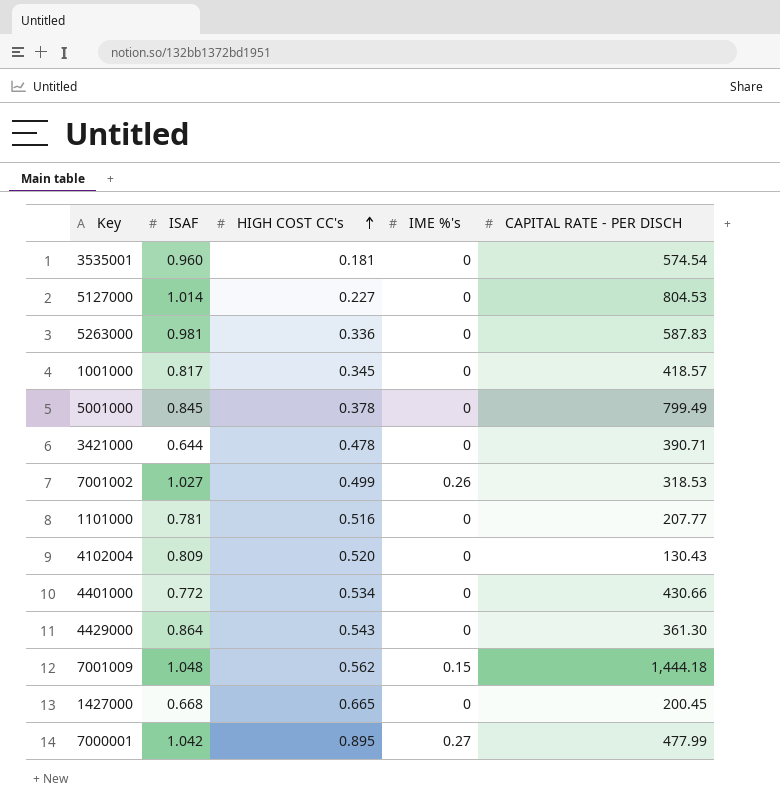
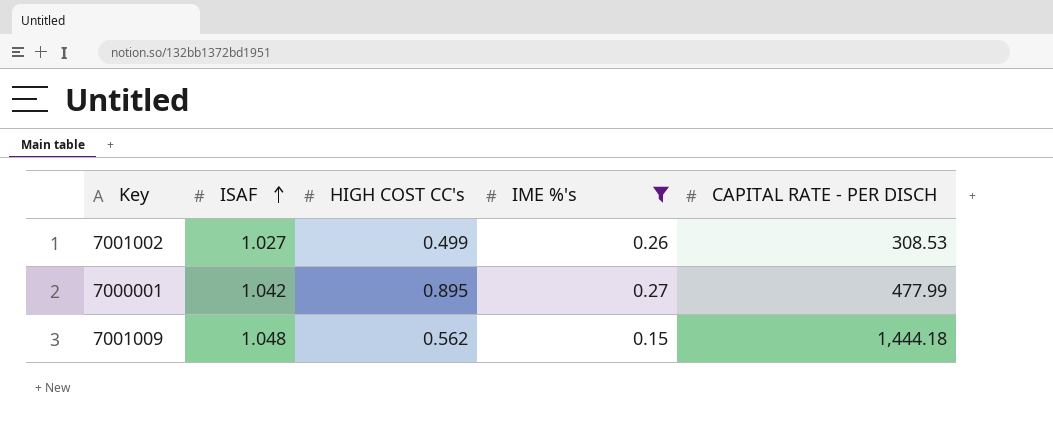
filter: none -> IME %'s != 0
row order: HIGH COST CC's ascending -> ISAF ascending
7001002 | CAPITAL RATE - PER DISCH: 318.53 -> 308.53

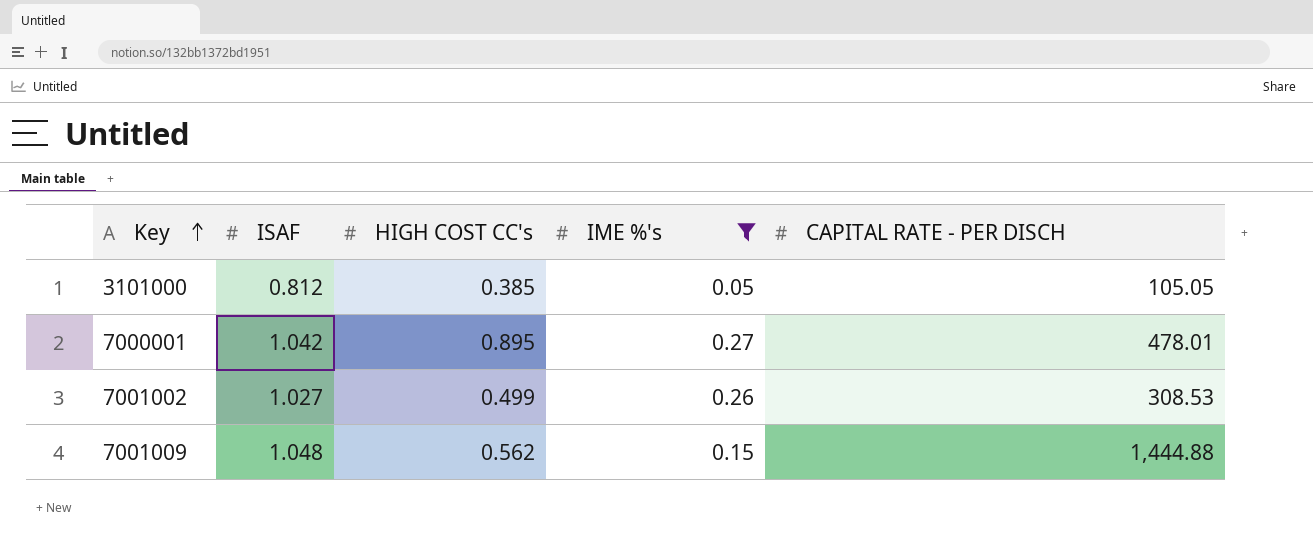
row order: ISAF ascending -> Key ascending
row 3101000: none -> 0.812 | 0.385 | 0.05 | 105.05
7000001 | CAPITAL RATE - PER DISCH: 477.99 -> 478.01
7001009 | CAPITAL RATE - PER DISCH: 1,444.18 -> 1,444.88

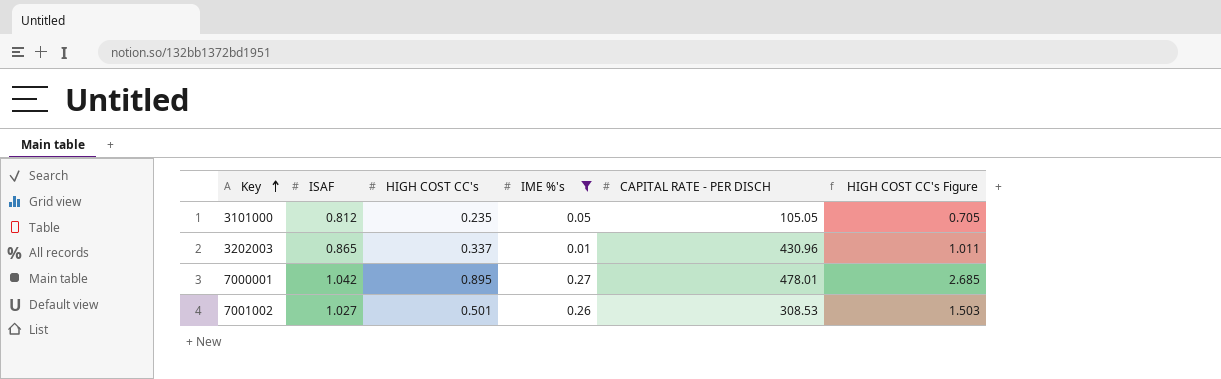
column HIGH COST CC's Figure | formula: none -> [HIGH COST CC's] * 3
row 7001009: 1.048 | 0.562 | 0.15 | 1,444.88 -> none
3101000 | HIGH COST CC's: 0.385 -> 0.235
row 3202003: none -> 0.865 | 0.337 | 0.01 | 430.96 | 1.011
7001002 | HIGH COST CC's: 0.499 -> 0.501

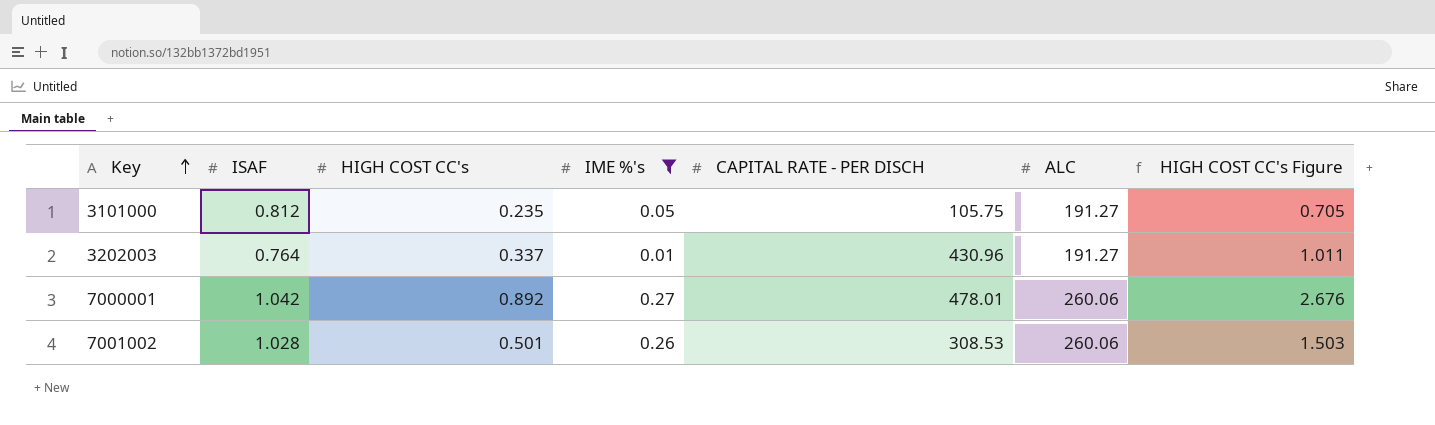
column ALC | position: none -> 6
3101000 | CAPITAL RATE - PER DISCH: 105.05 -> 105.75
3202003 | ISAF: 0.865 -> 0.764
7000001 | HIGH COST CC's: 0.895 -> 0.892
7000001 | HIGH COST CC's Figure: 2.685 -> 2.676
7001002 | ISAF: 1.027 -> 1.028

